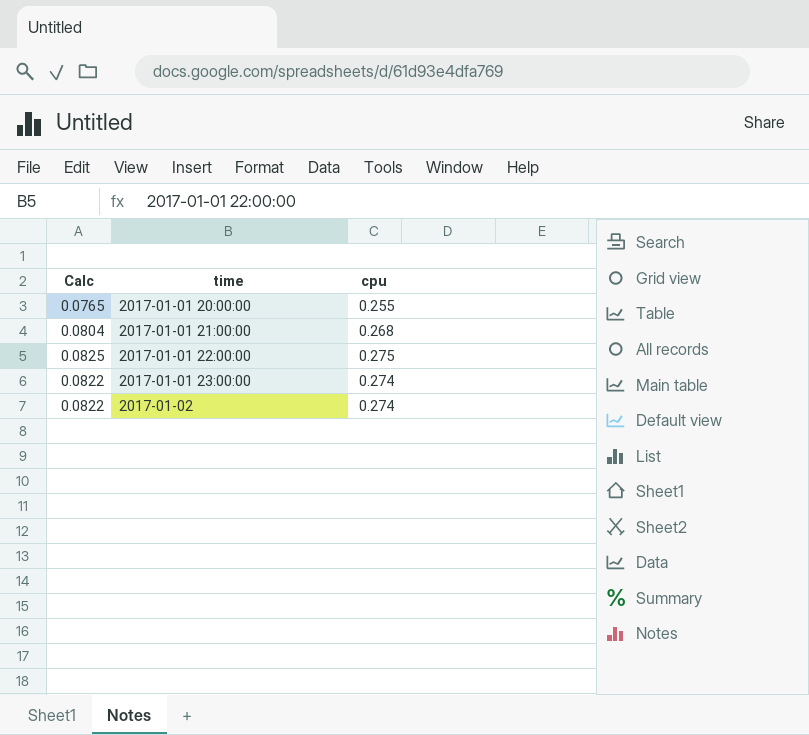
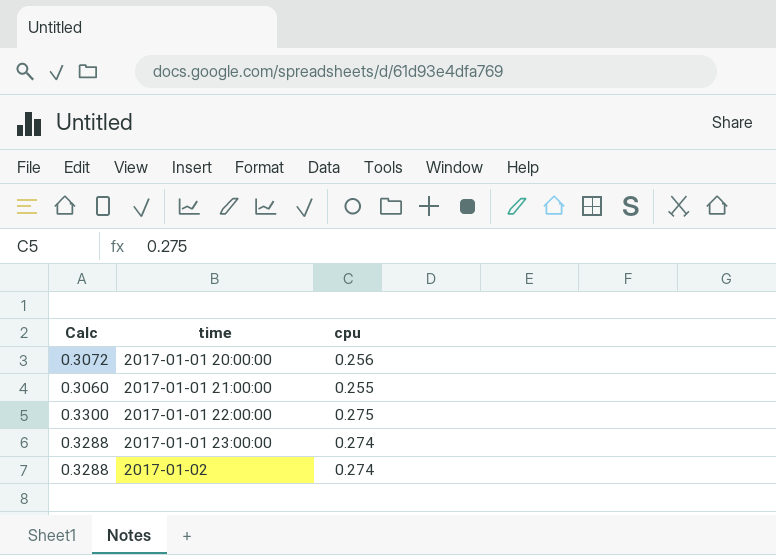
column Calc | formula: [cpu] * 0.3 -> [cpu] * 1.2
2017-01-01 20:00:00 | cpu: 0.255 -> 0.256
2017-01-01 21:00:00 | cpu: 0.268 -> 0.255

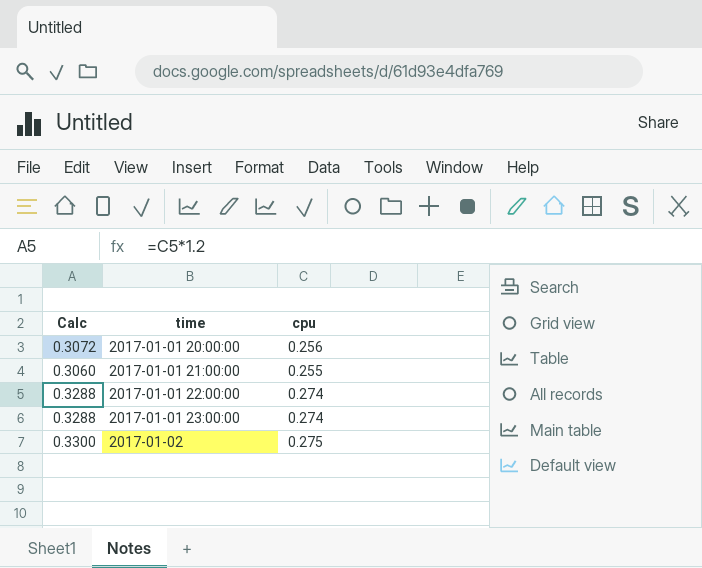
2017-01-01 22:00:00 | Calc: 0.3300 -> 0.3288
2017-01-01 22:00:00 | cpu: 0.275 -> 0.274
2017-01-02 | Calc: 0.3288 -> 0.3300
2017-01-02 | cpu: 0.274 -> 0.275

